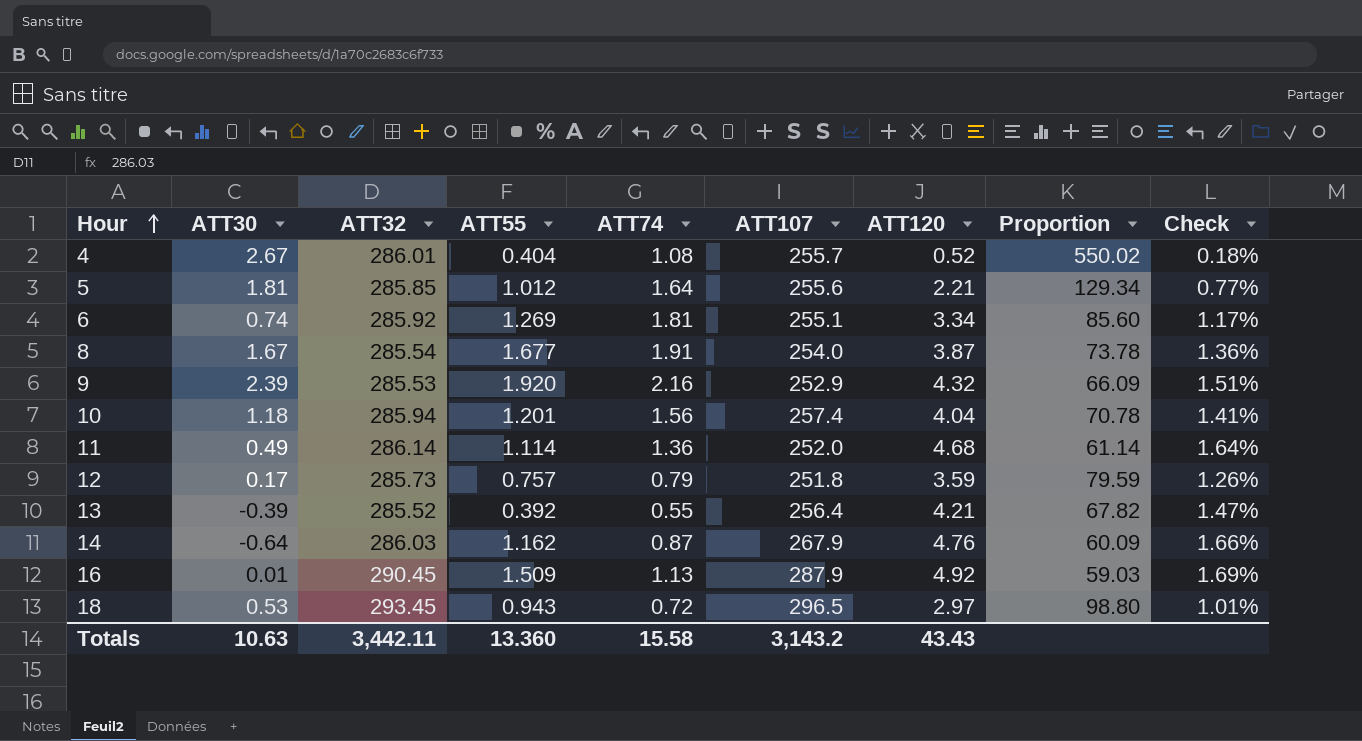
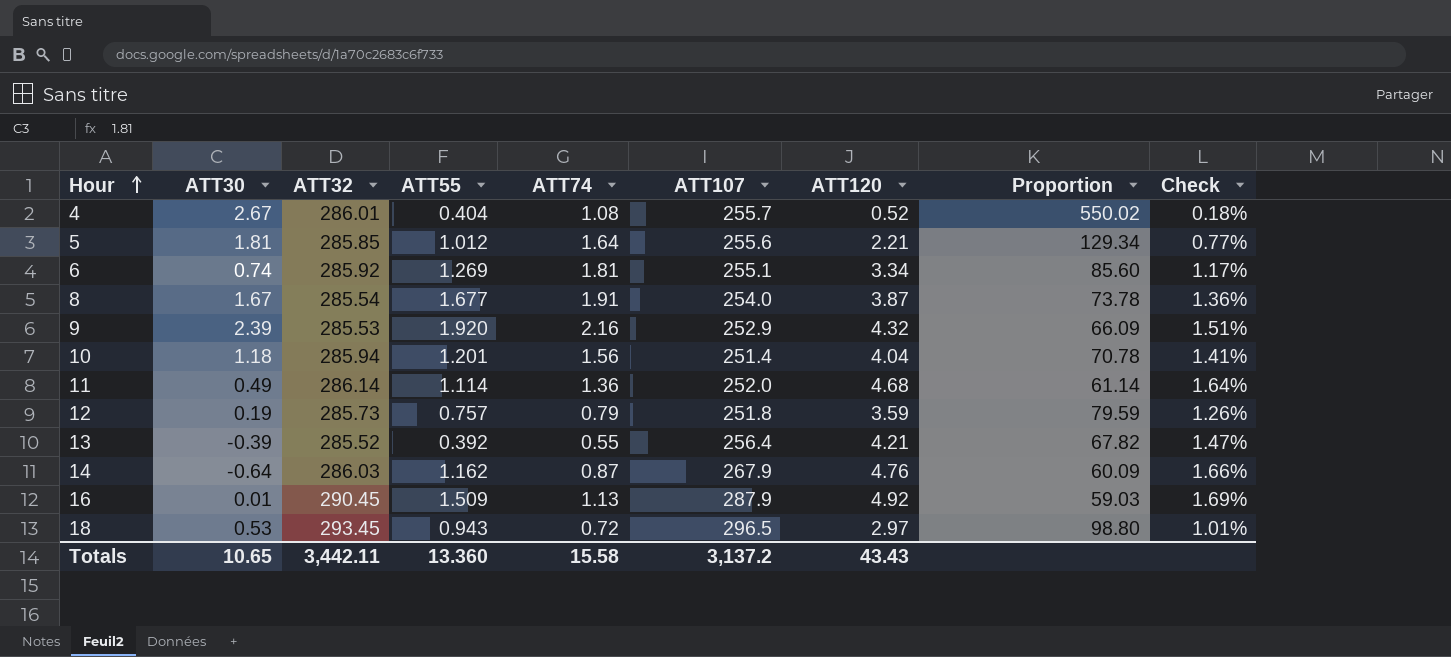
10 | ATT107: 257.4 -> 251.4
12 | ATT30: 0.17 -> 0.19
Totals | ATT30: 10.63 -> 10.65
Totals | ATT107: 3,143.2 -> 3,137.2

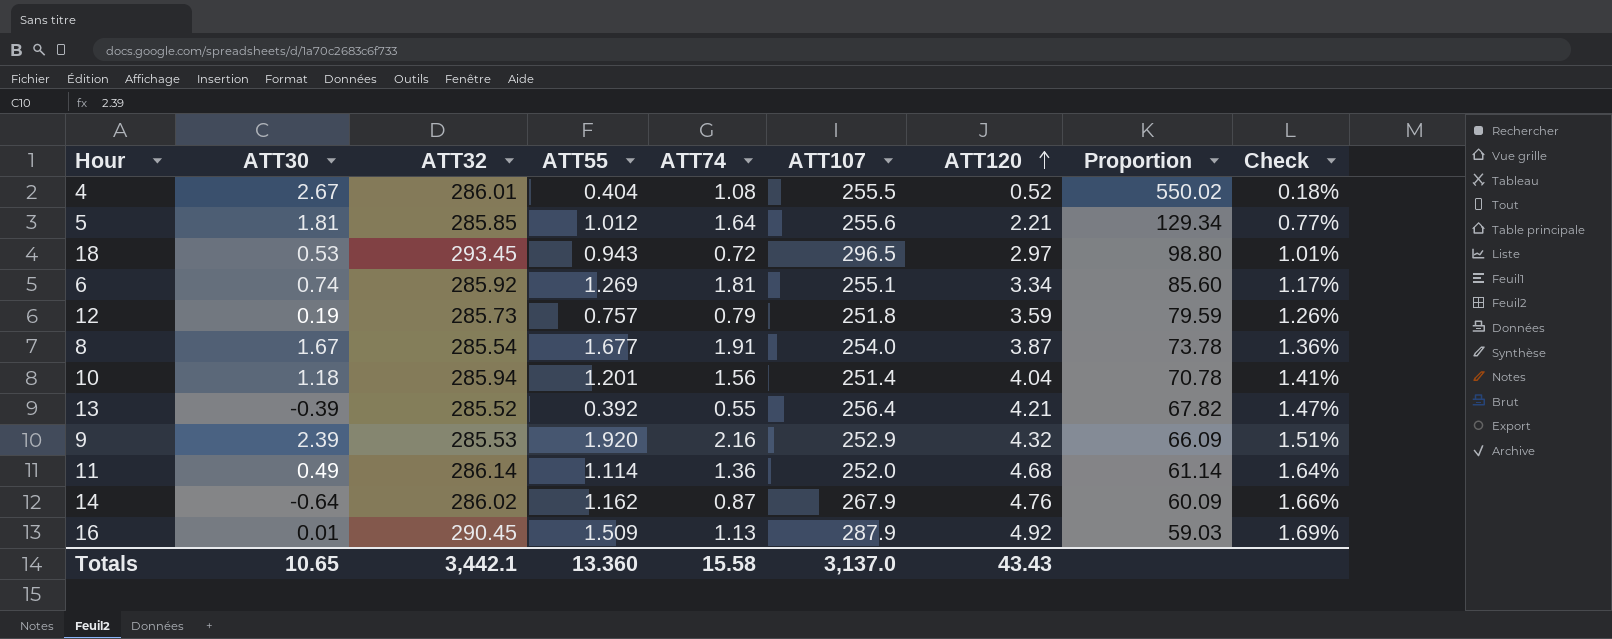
row order: Hour ascending -> ATT120 ascending
4 | ATT107: 255.7 -> 255.5
14 | ATT32: 286.03 -> 286.02
Totals | ATT32: 3,442.11 -> 3,442.1
Totals | ATT107: 3,137.2 -> 3,137.0

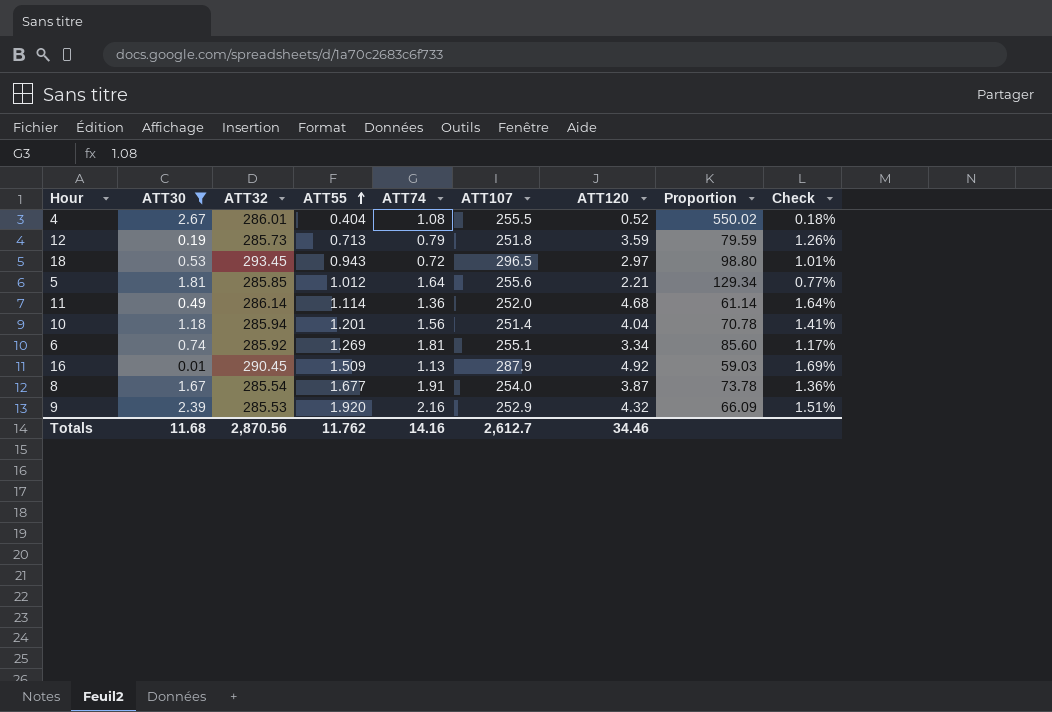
filter: none -> ATT30 >= 0.01
row order: ATT120 ascending -> ATT55 ascending
12 | ATT55: 0.757 -> 0.713
Totals | ATT30: 10.65 -> 11.68
Totals | ATT32: 3,442.1 -> 2,870.56
Totals | ATT55: 13.360 -> 11.762
Totals | ATT74: 15.58 -> 14.16
Totals | ATT107: 3,137.0 -> 2,612.7
Totals | ATT120: 43.43 -> 34.46

